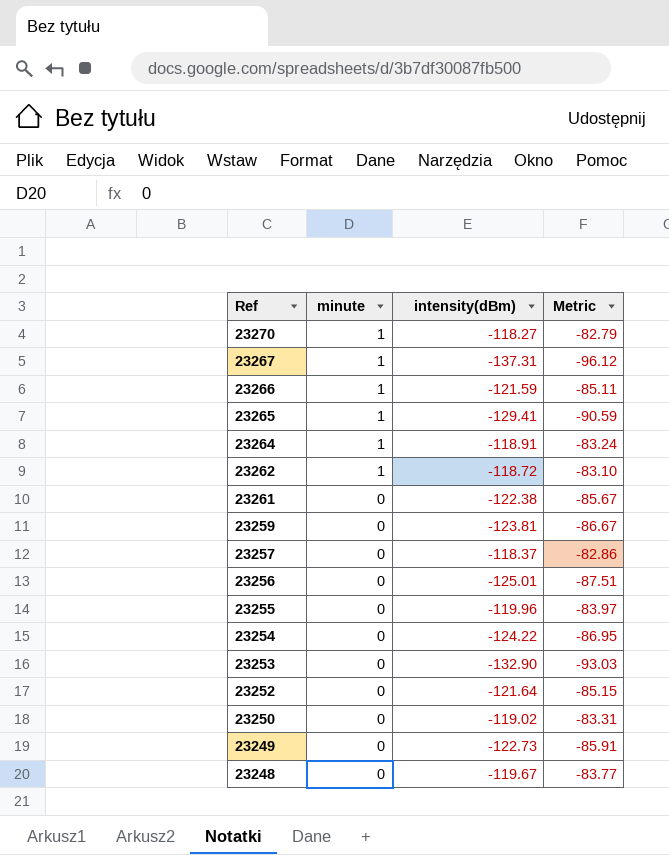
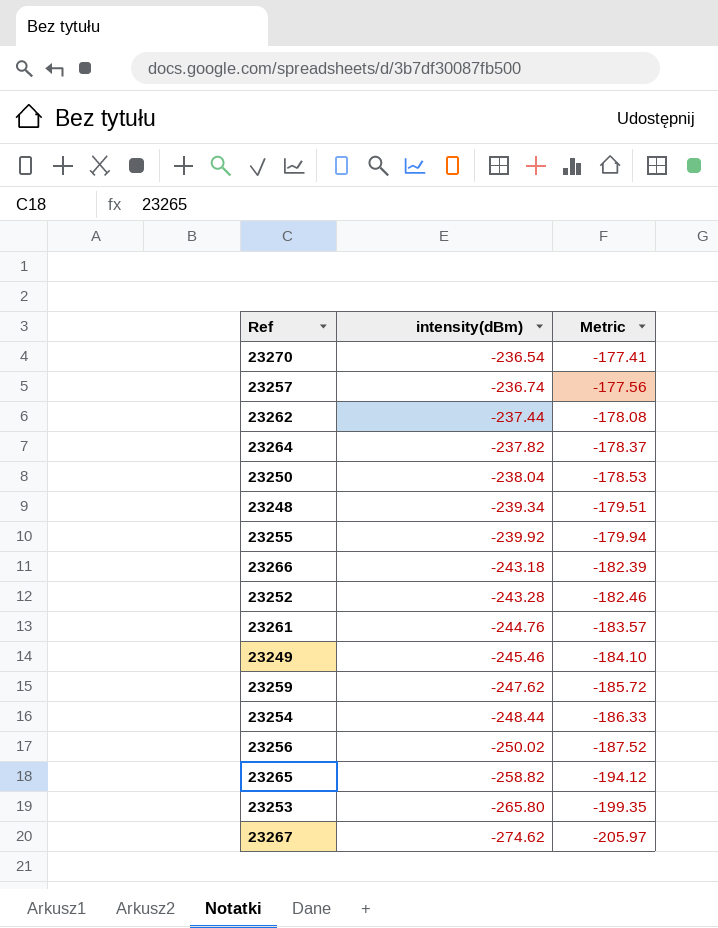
row order: Ref descending -> intensity(dBm) descending
column minute | position: 2 -> none
column Metric | formula: [intensity(dBm)] * 0.7 -> [intensity(dBm)] * 0.75
23270 | intensity(dBm): -118.27 -> -236.54
23257 | intensity(dBm): -118.37 -> -236.74
23262 | intensity(dBm): -118.72 -> -237.44
23264 | intensity(dBm): -118.91 -> -237.82
23250 | intensity(dBm): -119.02 -> -238.04
23248 | intensity(dBm): -119.67 -> -239.34
23255 | intensity(dBm): -119.96 -> -239.92
23266 | intensity(dBm): -121.59 -> -243.18
23252 | intensity(dBm): -121.64 -> -243.28
23261 | intensity(dBm): -122.38 -> -244.76
23249 | intensity(dBm): -122.73 -> -245.46
23259 | intensity(dBm): -123.81 -> -247.62
23254 | intensity(dBm): -124.22 -> -248.44
23256 | intensity(dBm): -125.01 -> -250.02
23265 | intensity(dBm): -129.41 -> -258.82
23253 | intensity(dBm): -132.90 -> -265.80
23267 | intensity(dBm): -137.31 -> -274.62

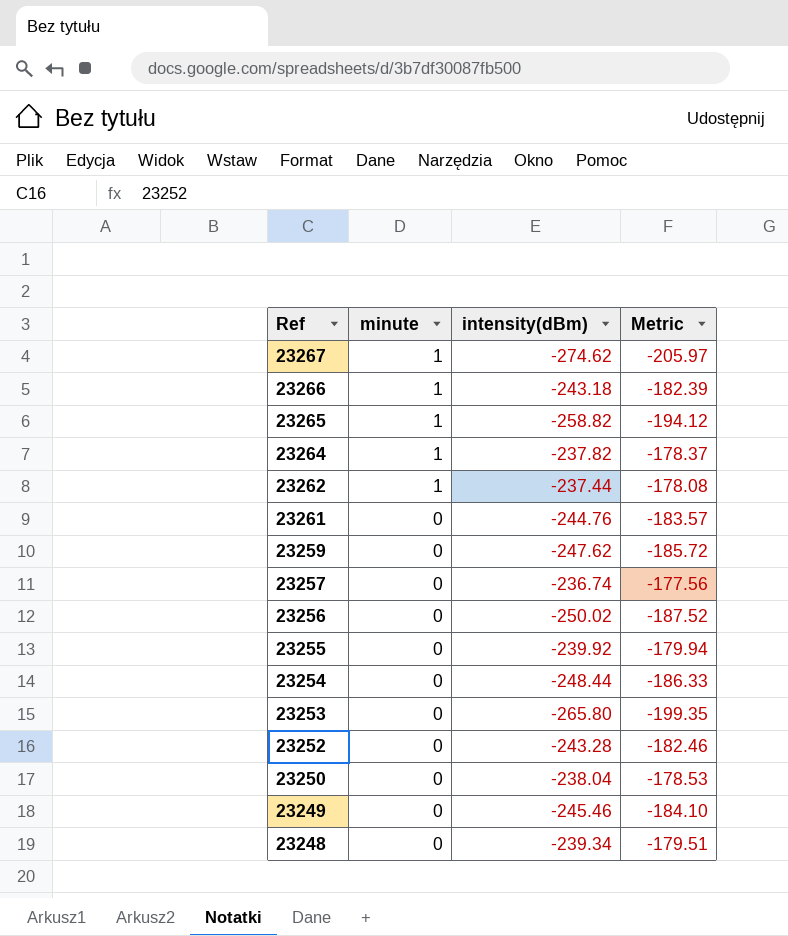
row order: intensity(dBm) descending -> Ref descending
column minute | position: none -> 2
row 23270: -236.54 | -177.41 -> none

